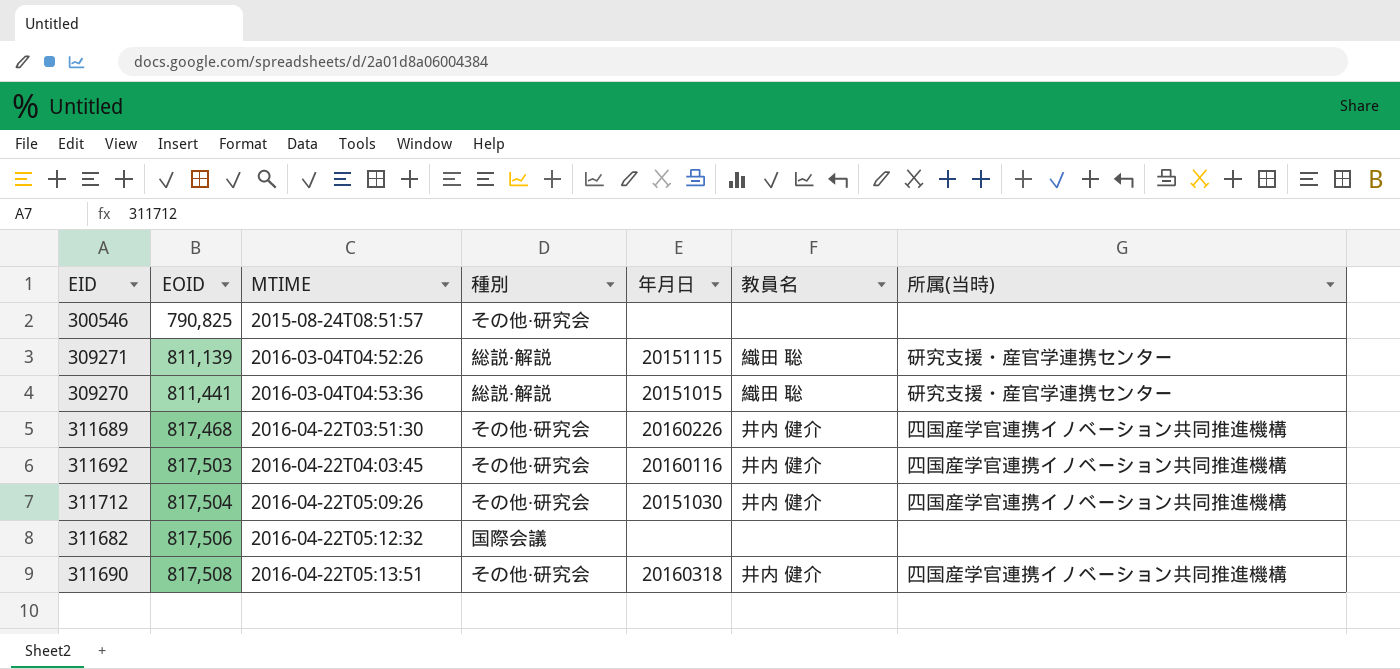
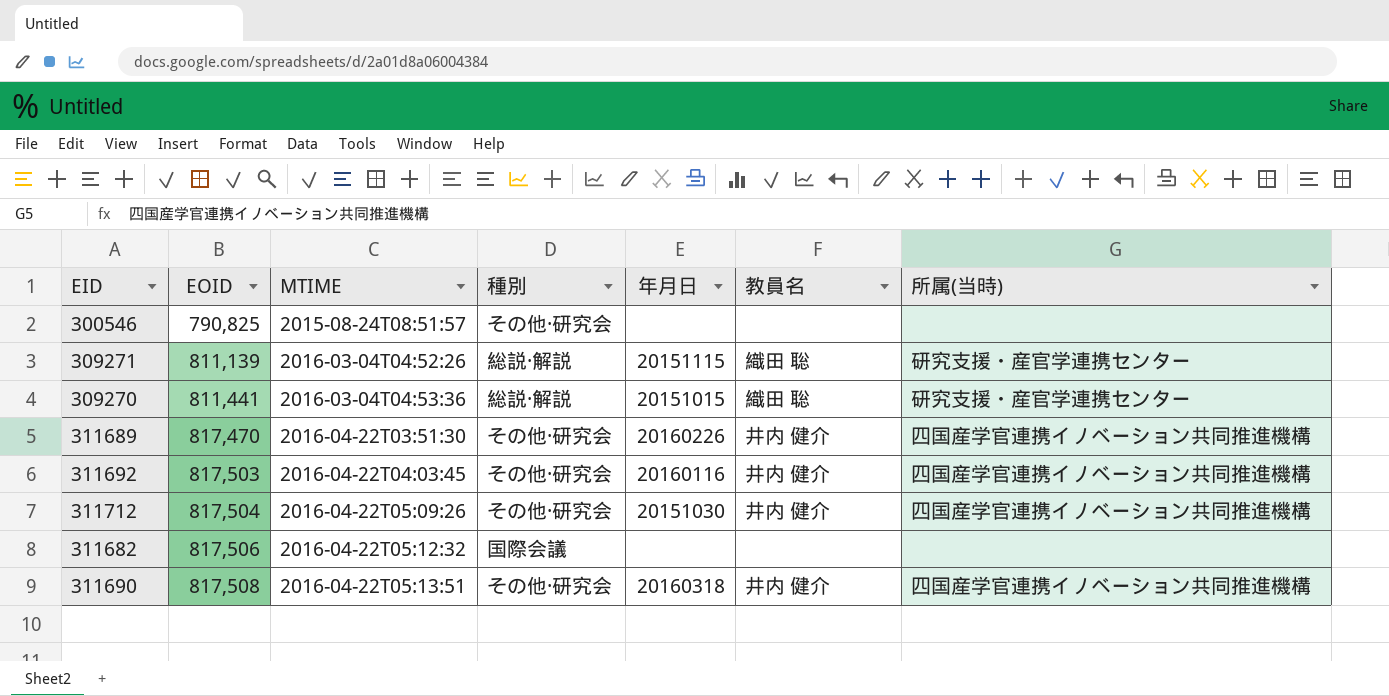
311689 | EOID: 817,468 -> 817,470

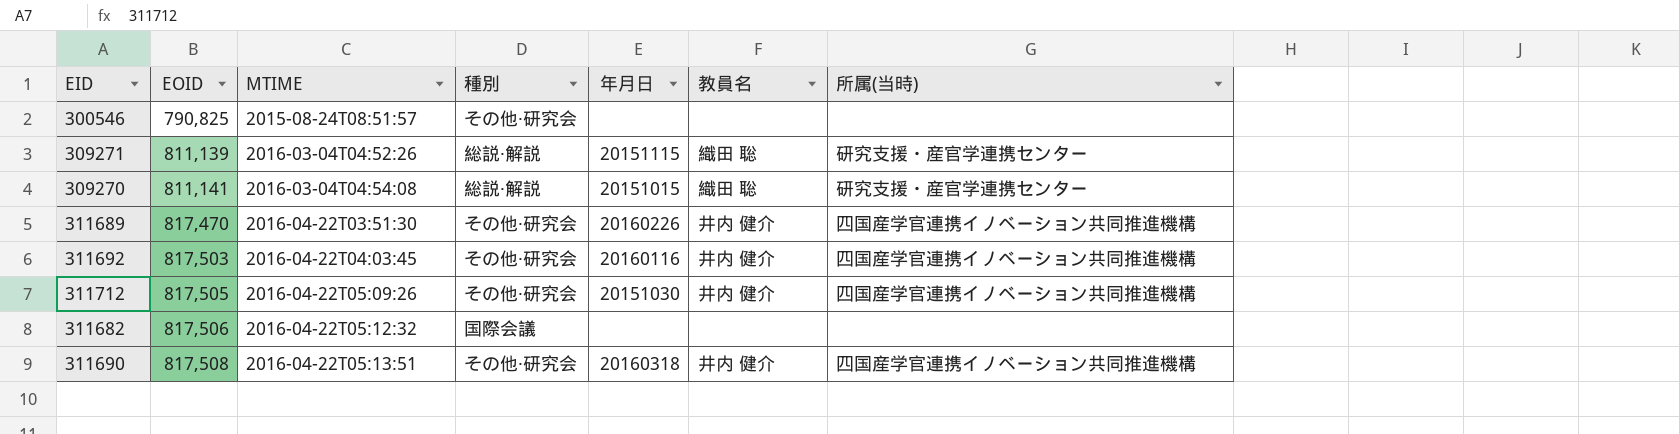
309270 | EOID: 811,441 -> 811,141
309270 | MTIME: 2016-03-04T04:53:36 -> 2016-03-04T04:54:08
311712 | EOID: 817,504 -> 817,505

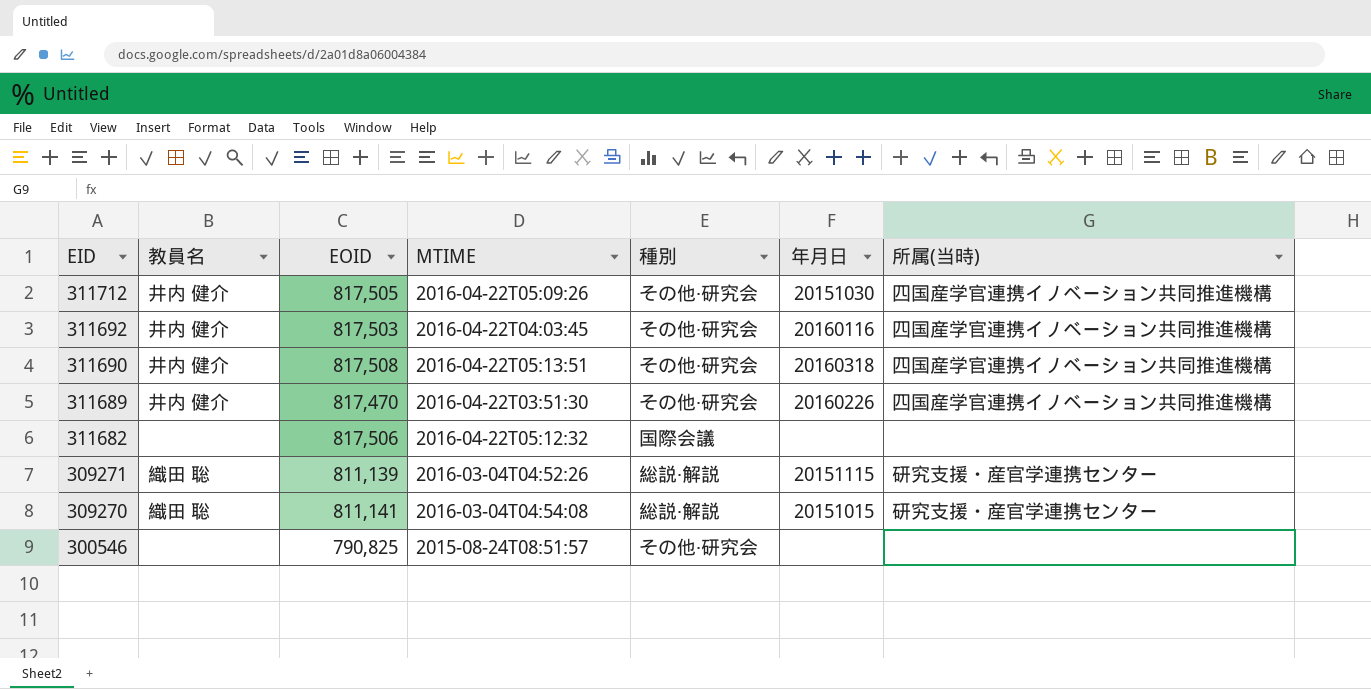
row order: EOID ascending -> EID descending
column 教員名 | position: 6 -> 2

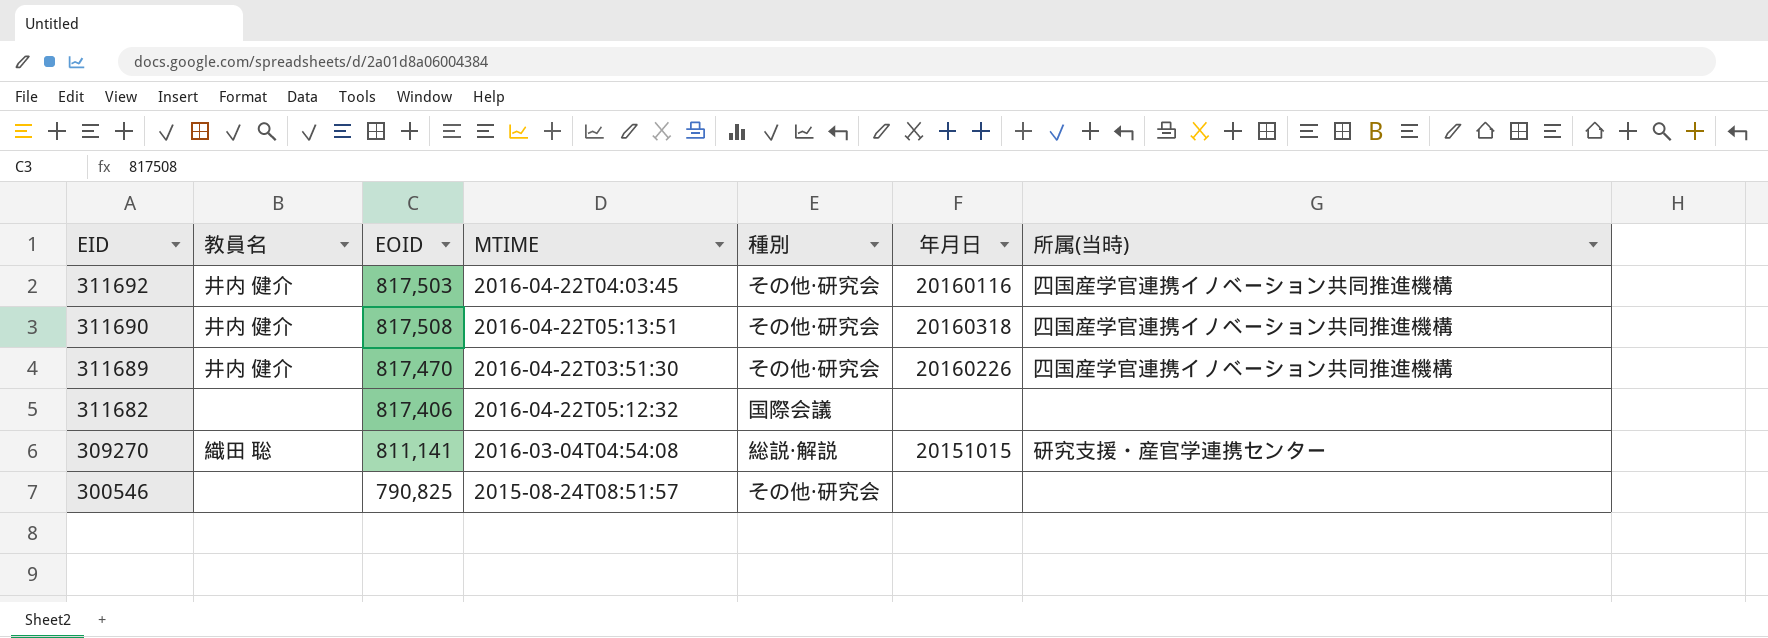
row 311712: 井内 健介 | 817,505 | 2016-04-22T05:09:26 | その他·研究会 | 20151030 | 四国産学官連携イノベーション共同推進機構 -> none
row 309271: 織田 聡 | 811,139 | 2016-03-04T04:52:26 | 総説·解説 | 20151115 | 研究支援・産官学連携センター -> none
311682 | EOID: 817,506 -> 817,406

